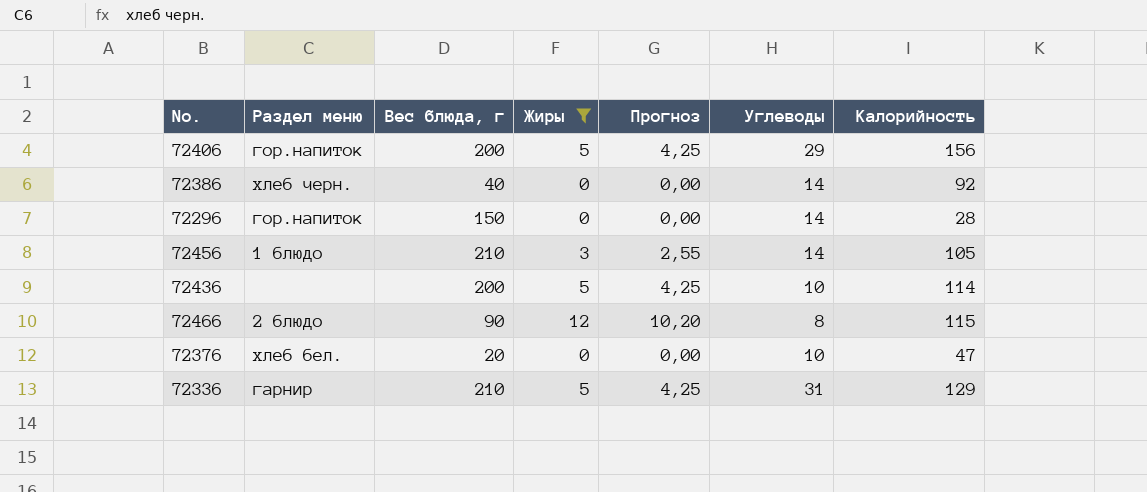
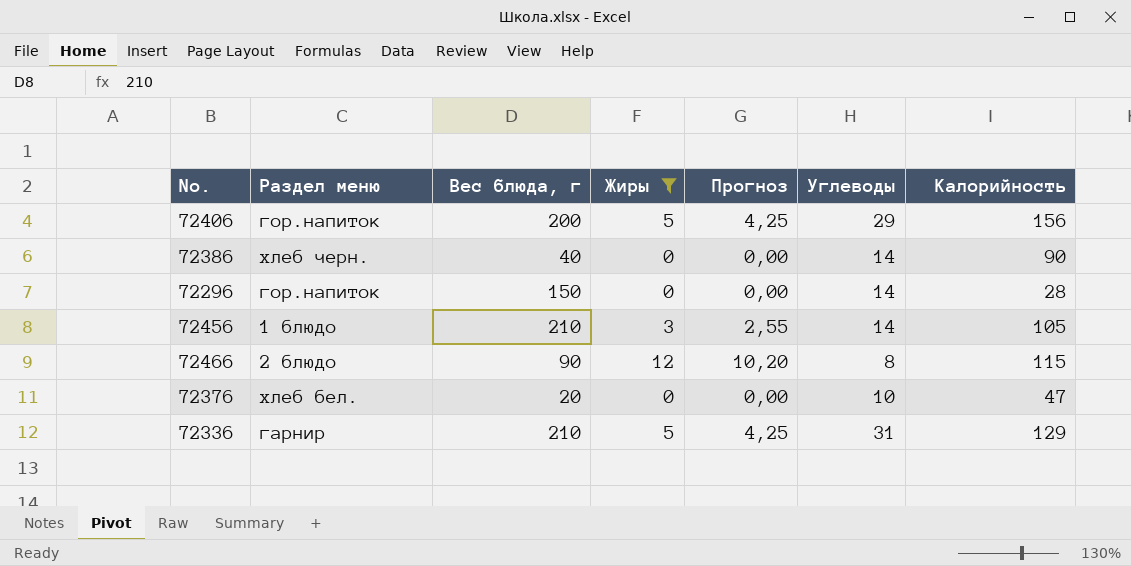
row 72436: none | 200 | 5 | 4,25 | 10 | 114 -> none
72386 | Калорийность: 92 -> 90

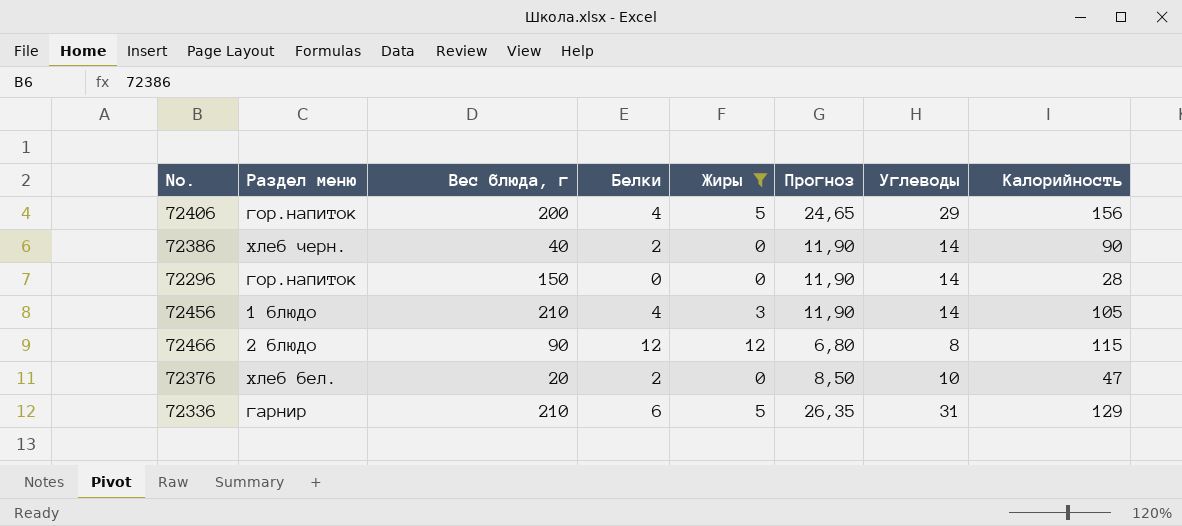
column Белки | position: none -> 4
column Прогноз | formula: [Жиры] * 0,85 -> [Углеводы] * 0,85

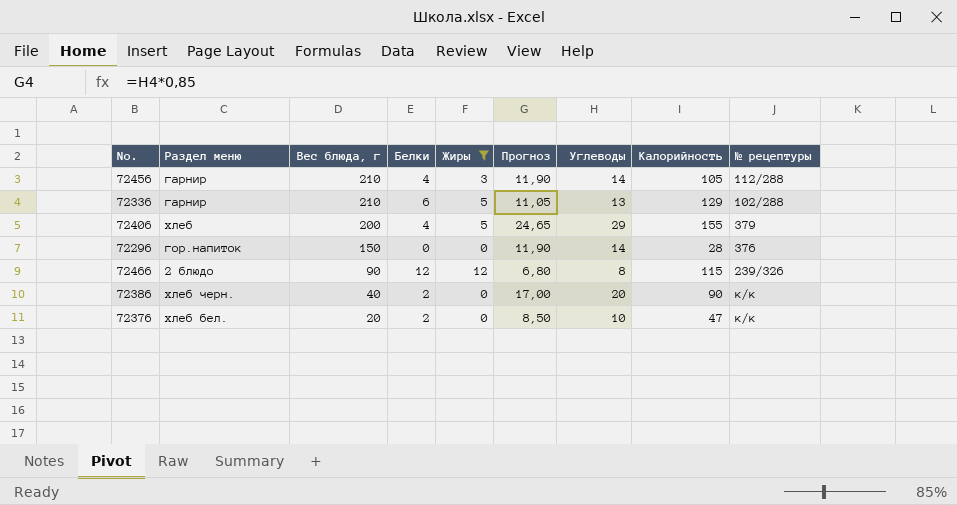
row order: none -> Вес блюда, г descending
column № рецептуры | position: none -> 9
72456 | Раздел меню: 1 блюдо -> гарнир
72336 | Прогноз: 26,35 -> 11,05
72336 | Углеводы: 31 -> 13
72406 | Раздел меню: гор.напиток -> хлеб
72406 | Калорийность: 156 -> 155
72386 | Прогноз: 11,90 -> 17,00
72386 | Углеводы: 14 -> 20

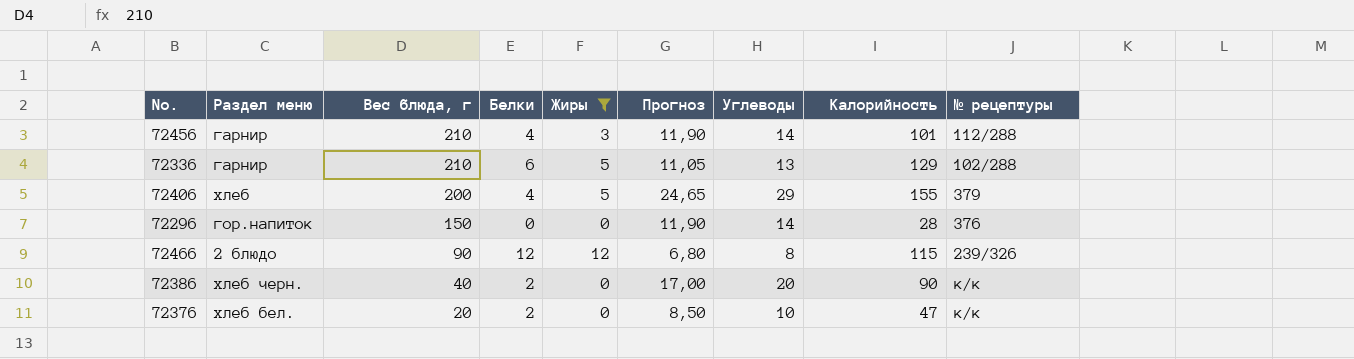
72456 | Калорийность: 105 -> 101

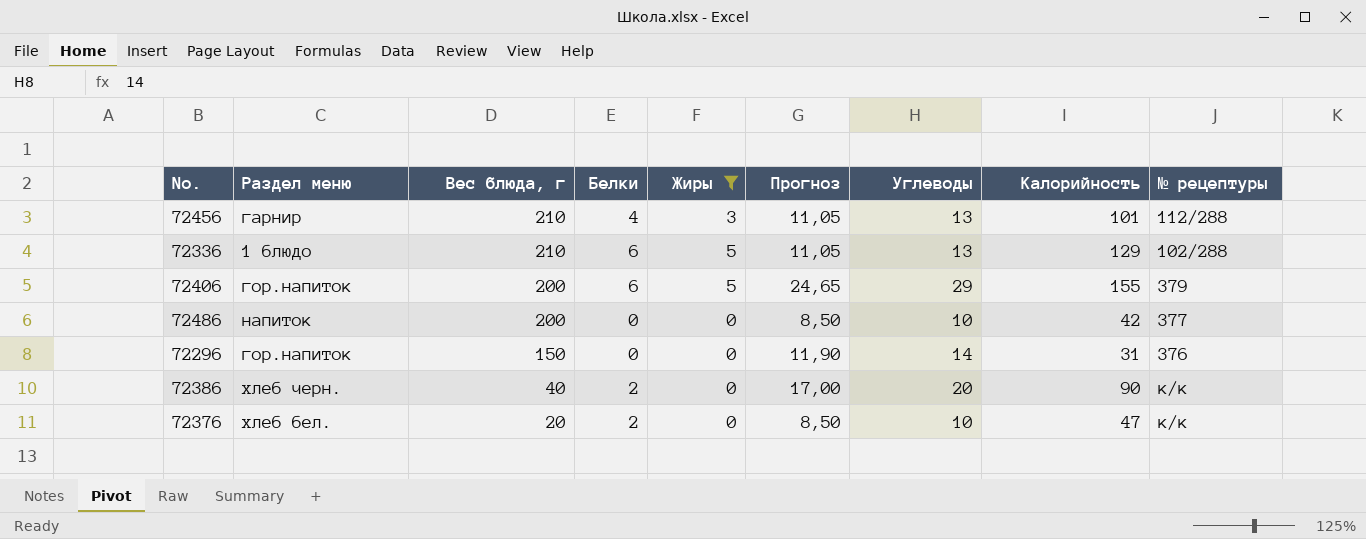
row 72466: 2 блюдо | 90 | 12 | 12 | 6,80 | 8 | 115 | 239/326 -> none
72456 | Прогноз: 11,90 -> 11,05
72456 | Углеводы: 14 -> 13
72336 | Раздел меню: гарнир -> 1 блюдо
72406 | Раздел меню: хлеб -> гор.напиток
72406 | Белки: 4 -> 6
row 72486: none -> напиток | 200 | 0 | 0 | 8,50 | 10 | 42 | 377
72296 | Калорийность: 28 -> 31

